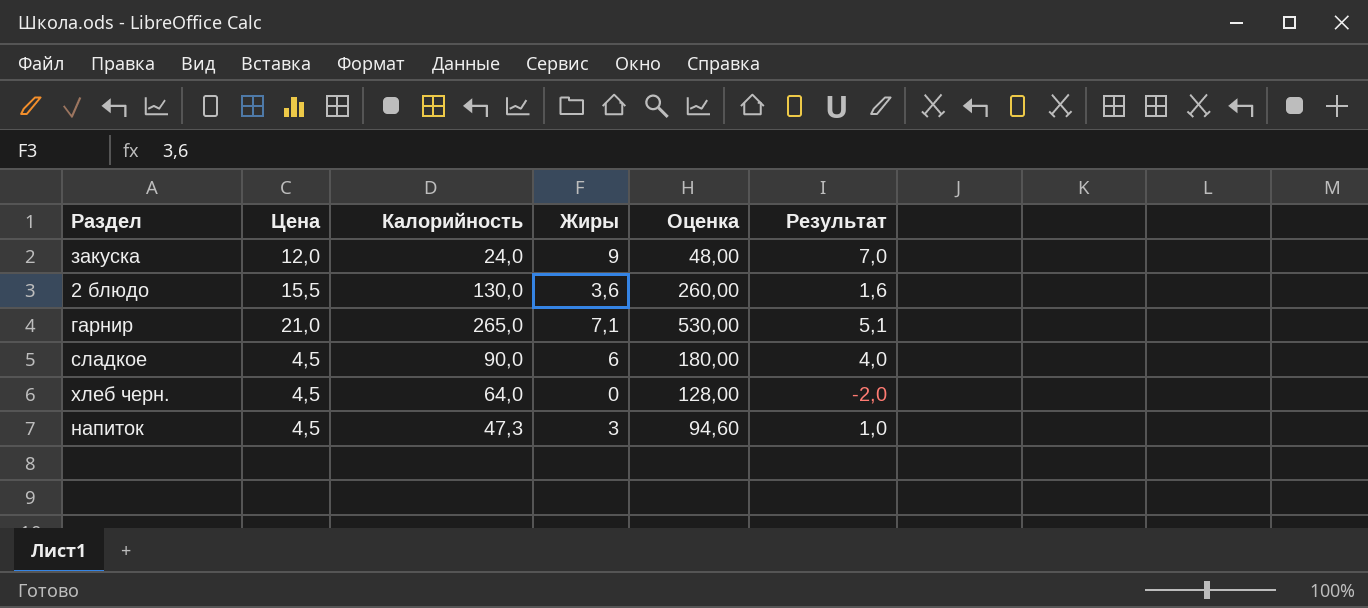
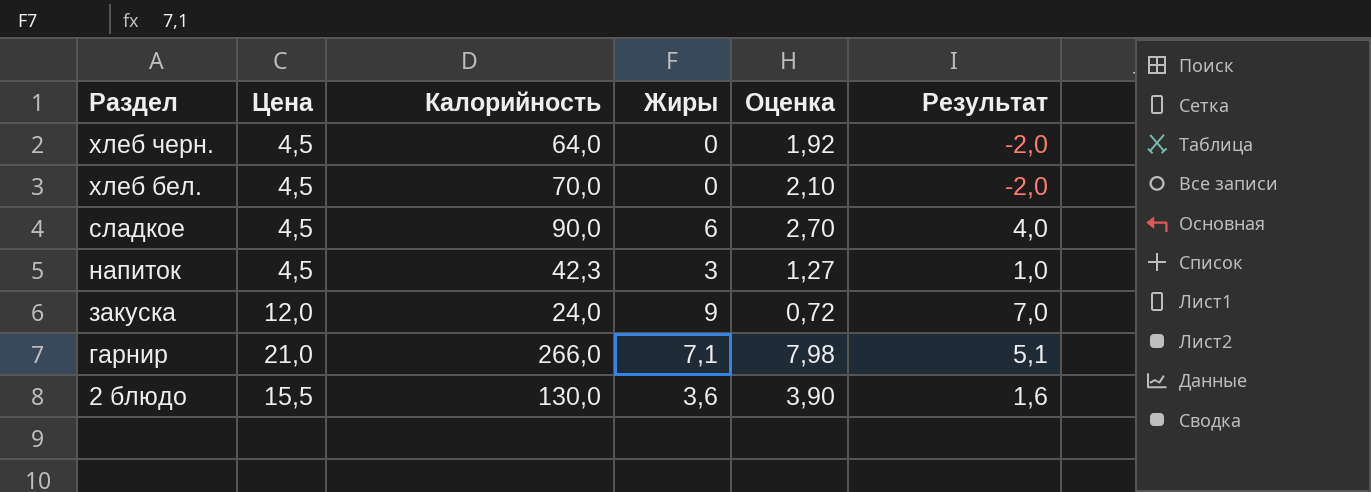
row order: none -> Раздел descending
column Оценка | formula: [Калорийность] * 2 -> [Калорийность] * 0,03
row хлеб бел.: none -> 4,5 | 70,0 | 0 | 2,10 | -2,0
напиток | Калорийность: 47,3 -> 42,3
гарнир | Калорийность: 265,0 -> 266,0

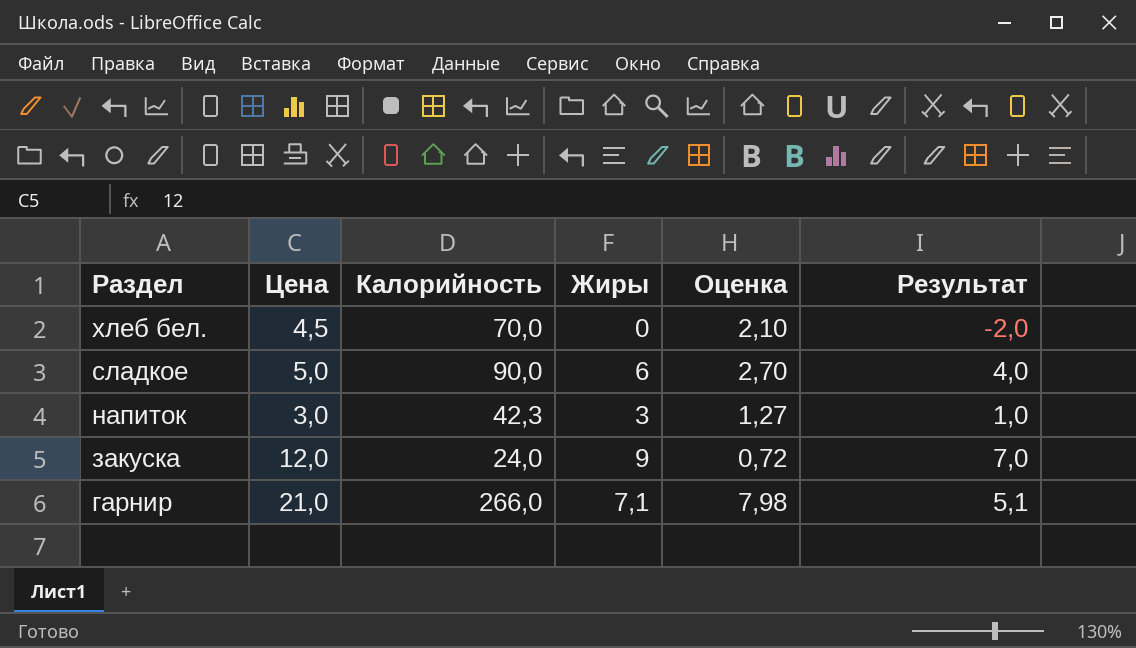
row хлеб черн.: 4,5 | 64,0 | 0 | 1,92 | -2,0 -> none
row 2 блюдо: 15,5 | 130,0 | 3,6 | 3,90 | 1,6 -> none
сладкое | Цена: 4,5 -> 5,0
напиток | Цена: 4,5 -> 3,0

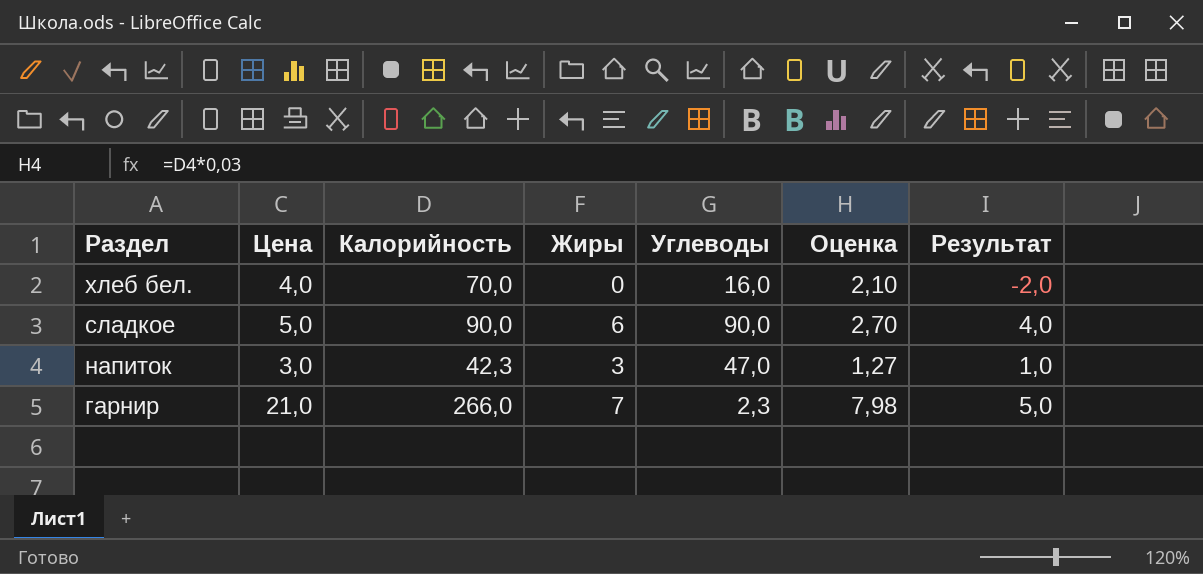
column Углеводы | position: none -> 5
row закуска: 12,0 | 24,0 | 9 | 0,72 | 7,0 -> none
хлеб бел. | Цена: 4,5 -> 4,0
гарнир | Жиры: 7,1 -> 7
гарнир | Результат: 5,1 -> 5,0

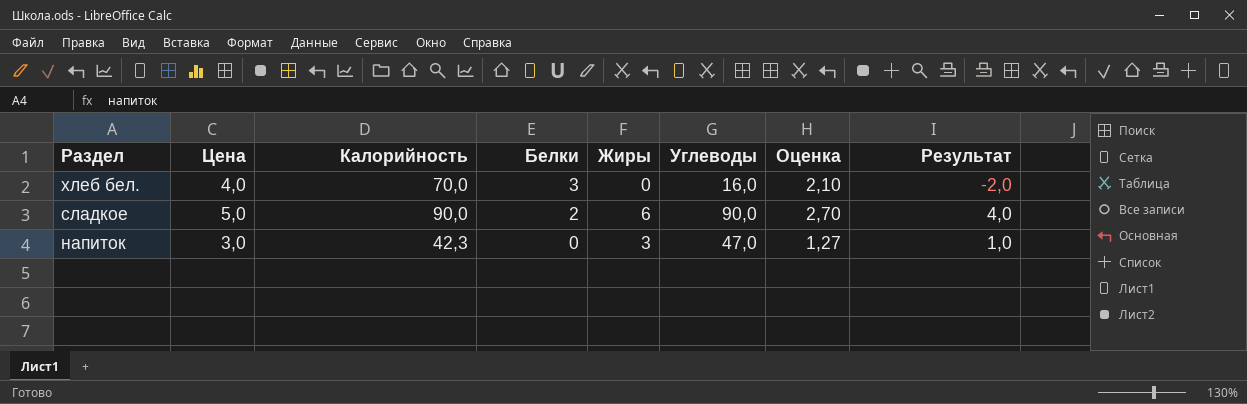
column Белки | position: none -> 4
row гарнир: 21,0 | 266,0 | 7 | 2,3 | 7,98 | 5,0 -> none

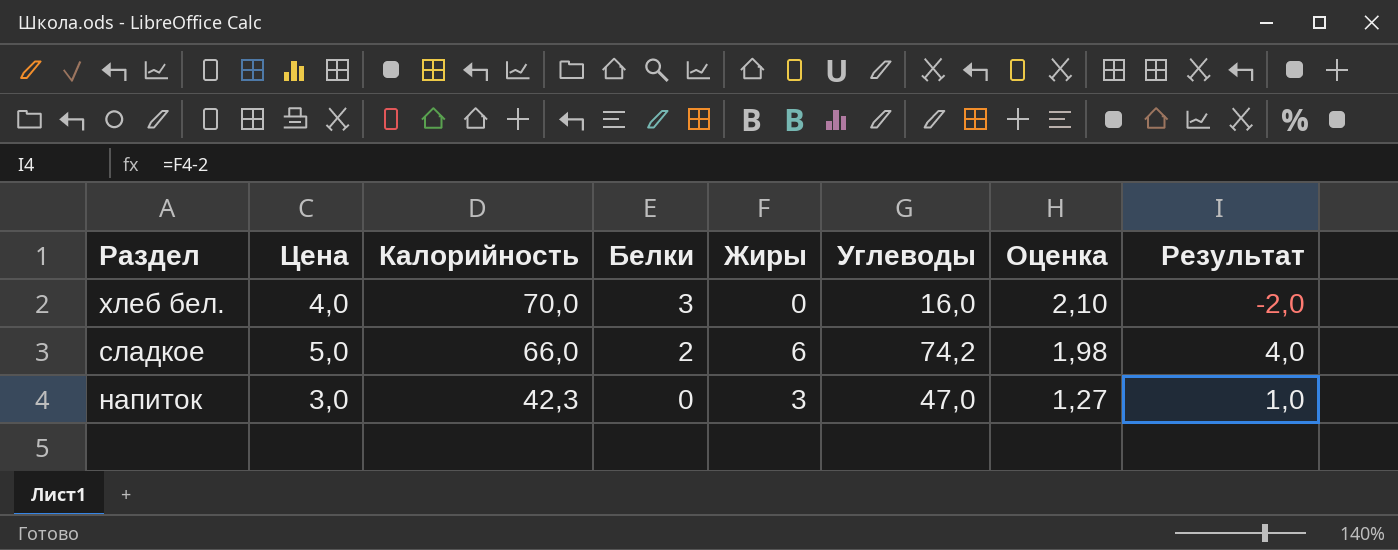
сладкое | Калорийность: 90,0 -> 66,0
сладкое | Углеводы: 90,0 -> 74,2
сладкое | Оценка: 2,70 -> 1,98

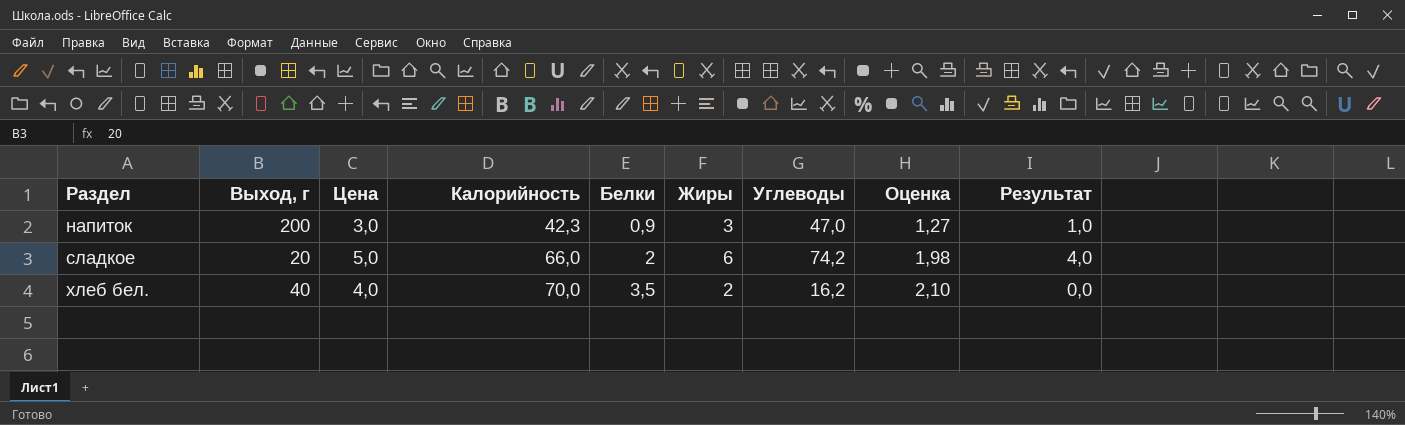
row order: Раздел descending -> Раздел ascending
column Выход, г | position: none -> 2
напиток | Белки: 0 -> 0,9
хлеб бел. | Белки: 3 -> 3,5
хлеб бел. | Жиры: 0 -> 2
хлеб бел. | Углеводы: 16,0 -> 16,2
хлеб бел. | Результат: -2,0 -> 0,0

